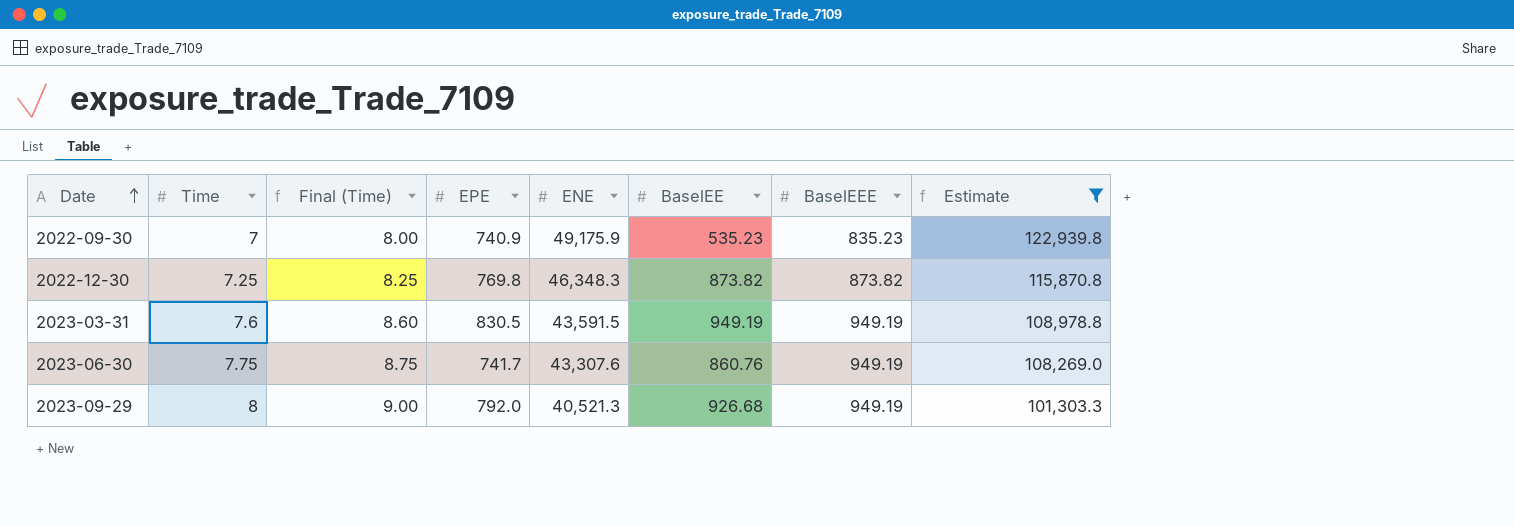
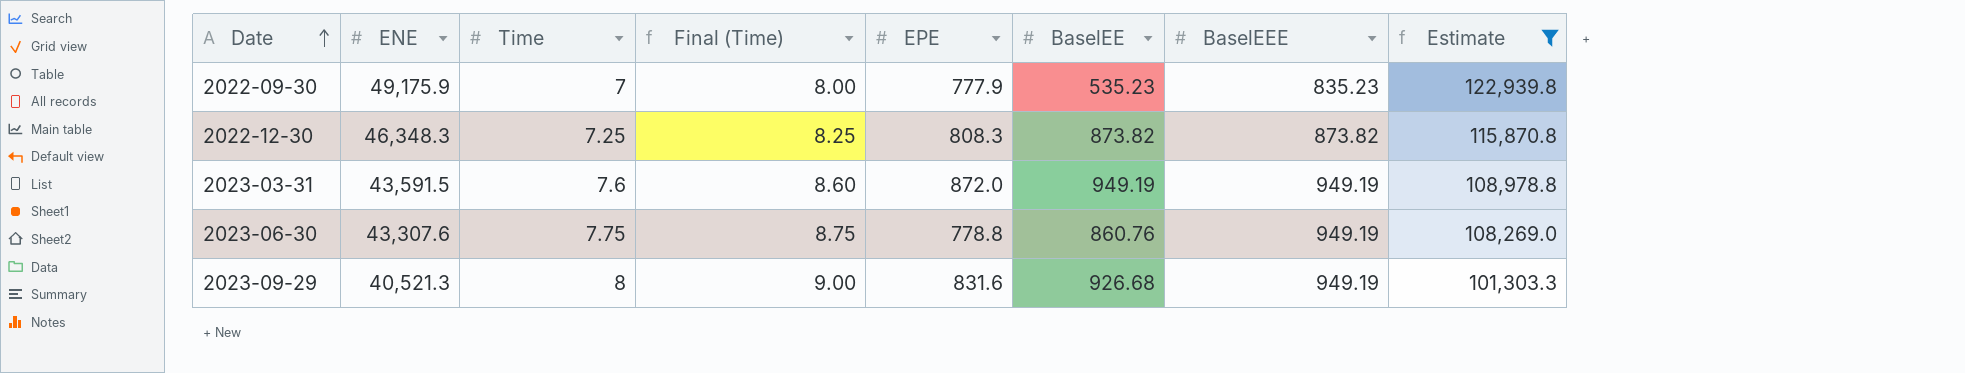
column ENE | position: 5 -> 2
2022-09-30 | EPE: 740.9 -> 777.9
2022-12-30 | EPE: 769.8 -> 808.3
2023-03-31 | EPE: 830.5 -> 872.0
2023-06-30 | EPE: 741.7 -> 778.8
2023-09-29 | EPE: 792.0 -> 831.6

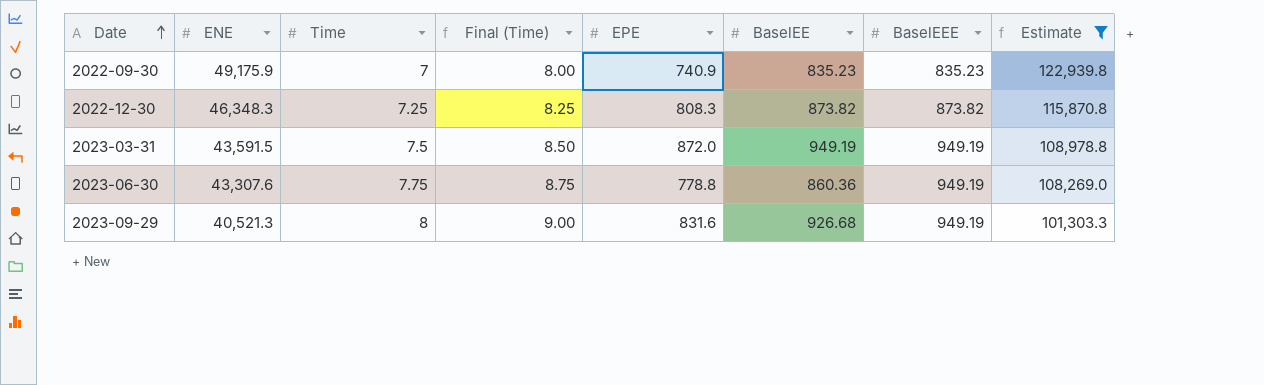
2022-09-30 | EPE: 777.9 -> 740.9
2022-09-30 | BaselEE: 535.23 -> 835.23
2023-03-31 | Time: 7.6 -> 7.5
2023-03-31 | Final (Time): 8.60 -> 8.50
2023-06-30 | BaselEE: 860.76 -> 860.36

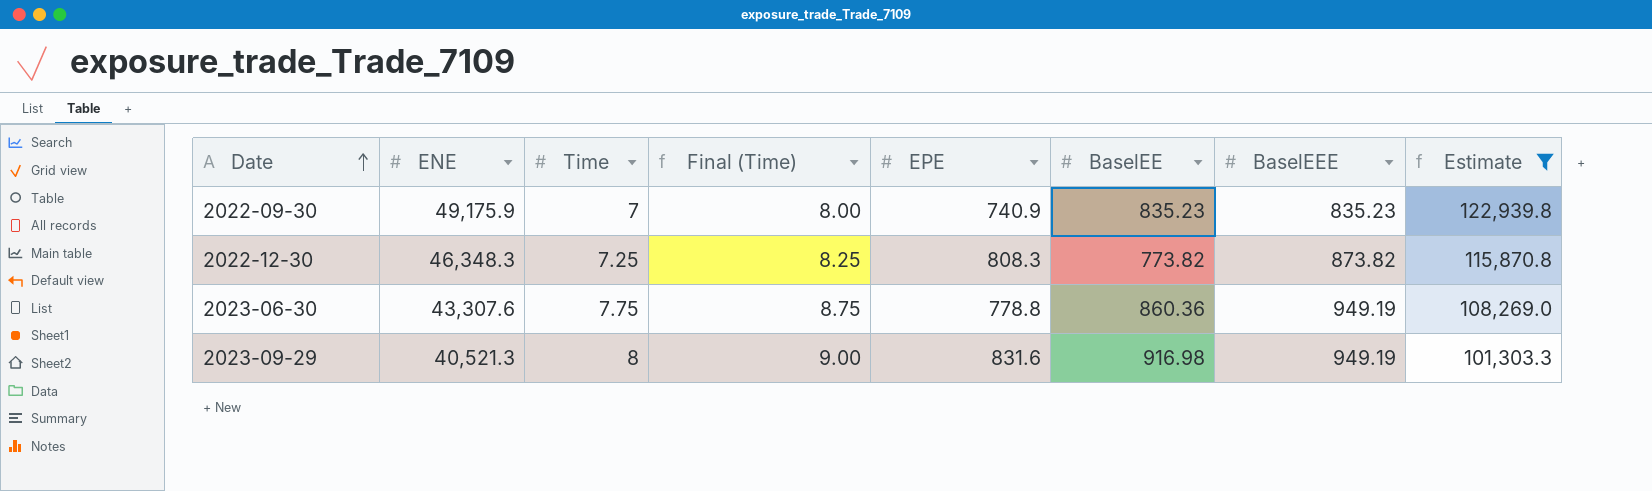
row 2023-03-31: 43,591.5 | 7.5 | 8.50 | 872.0 | 949.19 | 949.19 | 108,978.8 -> none
2022-12-30 | BaselEE: 873.82 -> 773.82
2023-09-29 | BaselEE: 926.68 -> 916.98

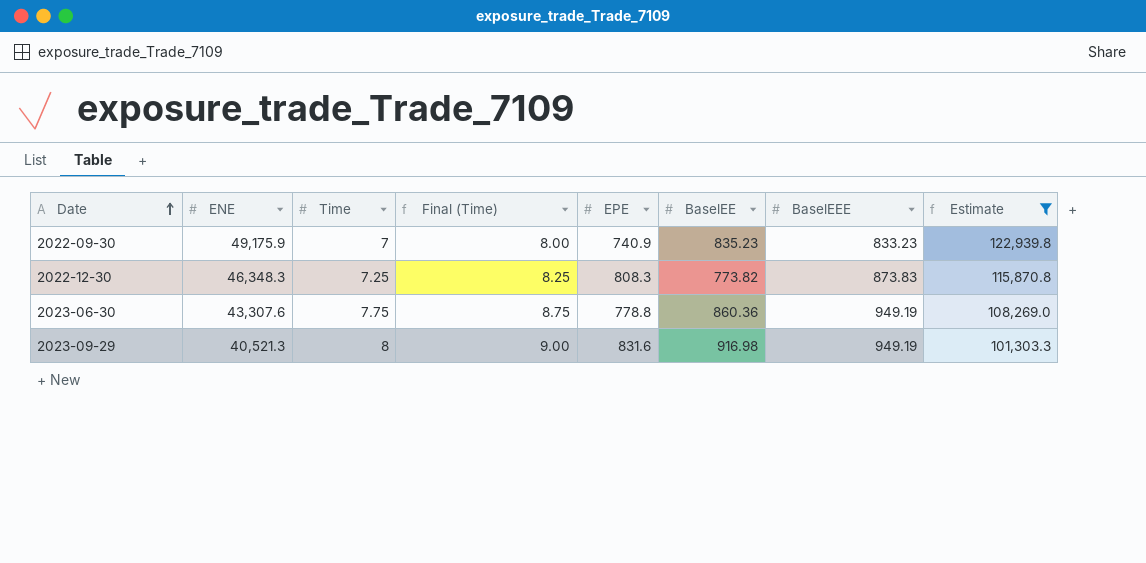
2022-09-30 | BaselEEE: 835.23 -> 833.23
2022-12-30 | BaselEEE: 873.82 -> 873.83

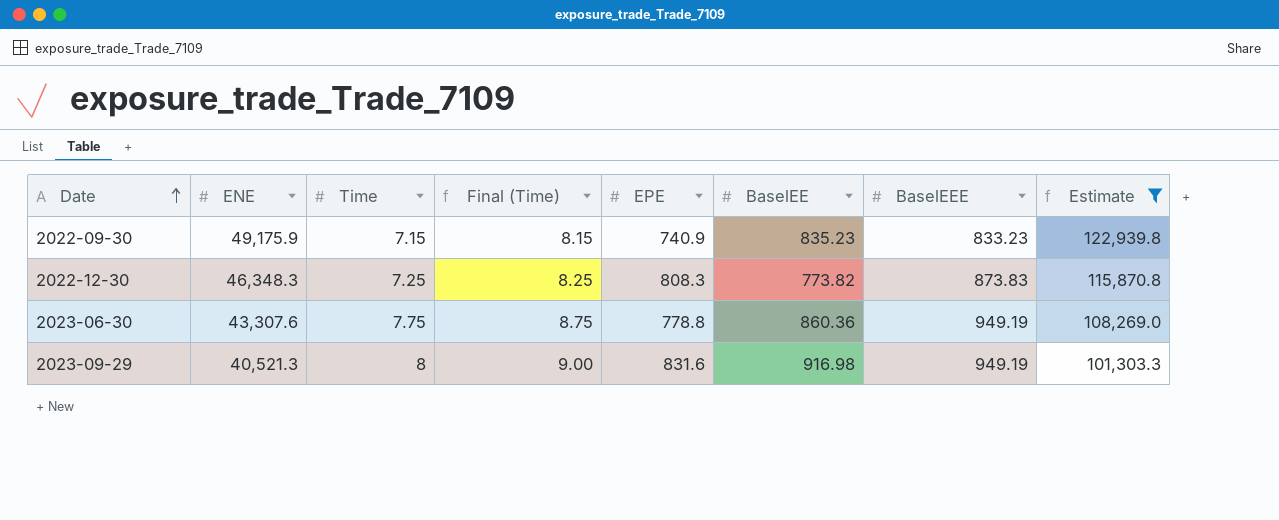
2022-09-30 | Time: 7 -> 7.15
2022-09-30 | Final (Time): 8.00 -> 8.15

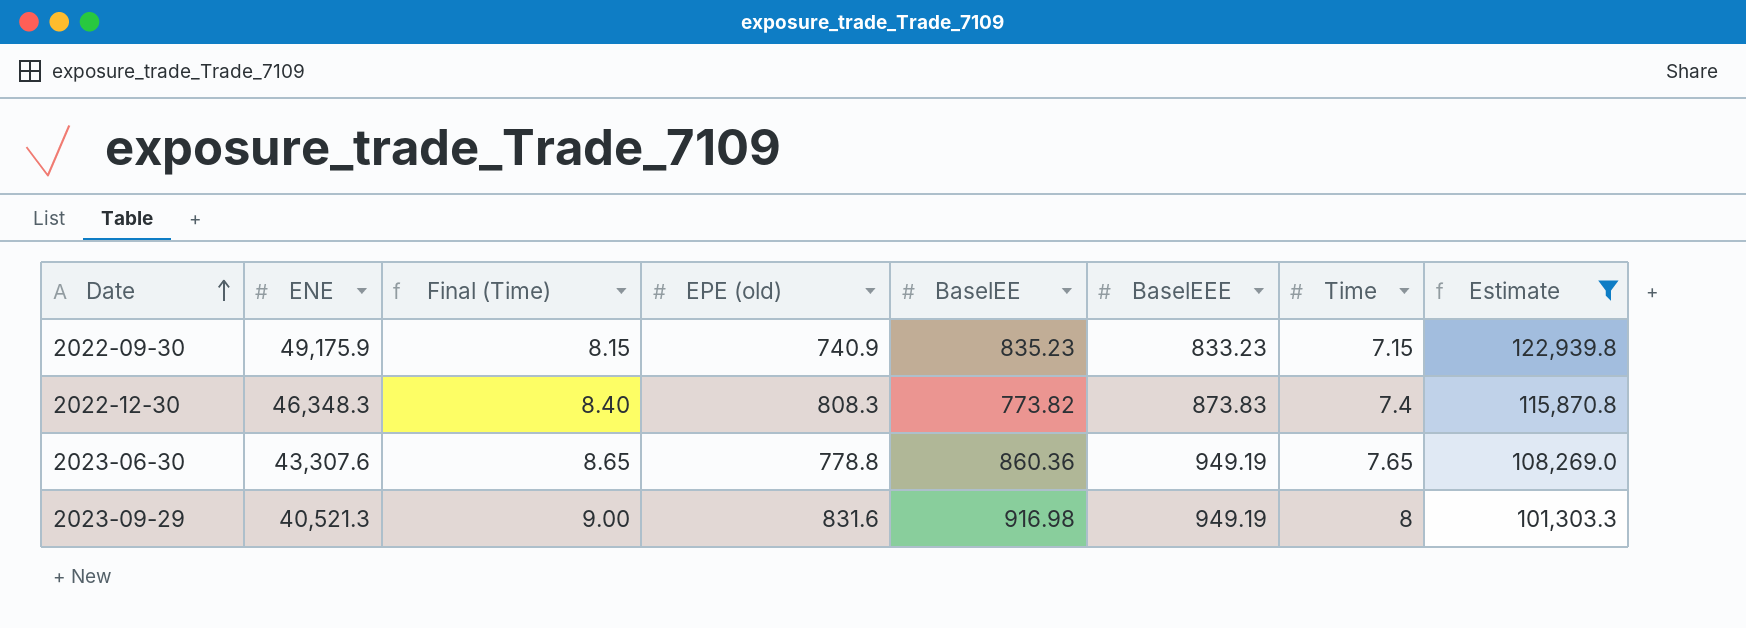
column name: EPE -> EPE (old)
column Time | position: 3 -> 7
2022-12-30 | Final (Time): 8.25 -> 8.40
2022-12-30 | Time: 7.25 -> 7.4
2023-06-30 | Final (Time): 8.75 -> 8.65
2023-06-30 | Time: 7.75 -> 7.65

